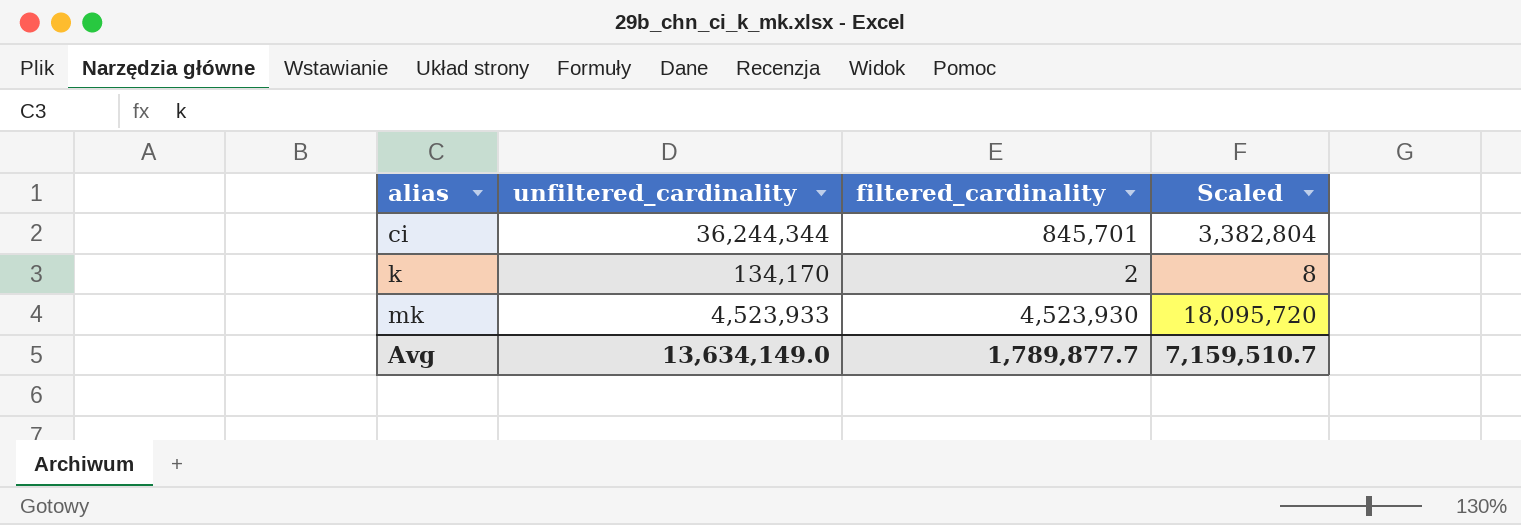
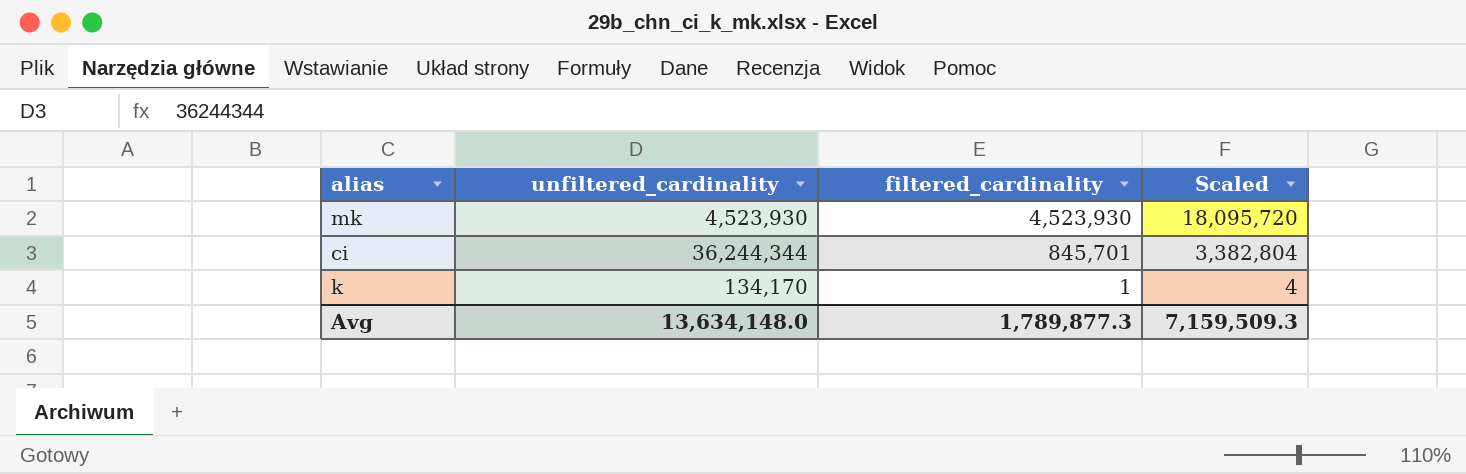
row order: alias ascending -> filtered_cardinality descending
mk | unfiltered_cardinality: 4,523,933 -> 4,523,930
k | filtered_cardinality: 2 -> 1
k | Scaled: 8 -> 4
Avg | unfiltered_cardinality: 13,634,149.0 -> 13,634,148.0
Avg | filtered_cardinality: 1,789,877.7 -> 1,789,877.3
Avg | Scaled: 7,159,510.7 -> 7,159,509.3

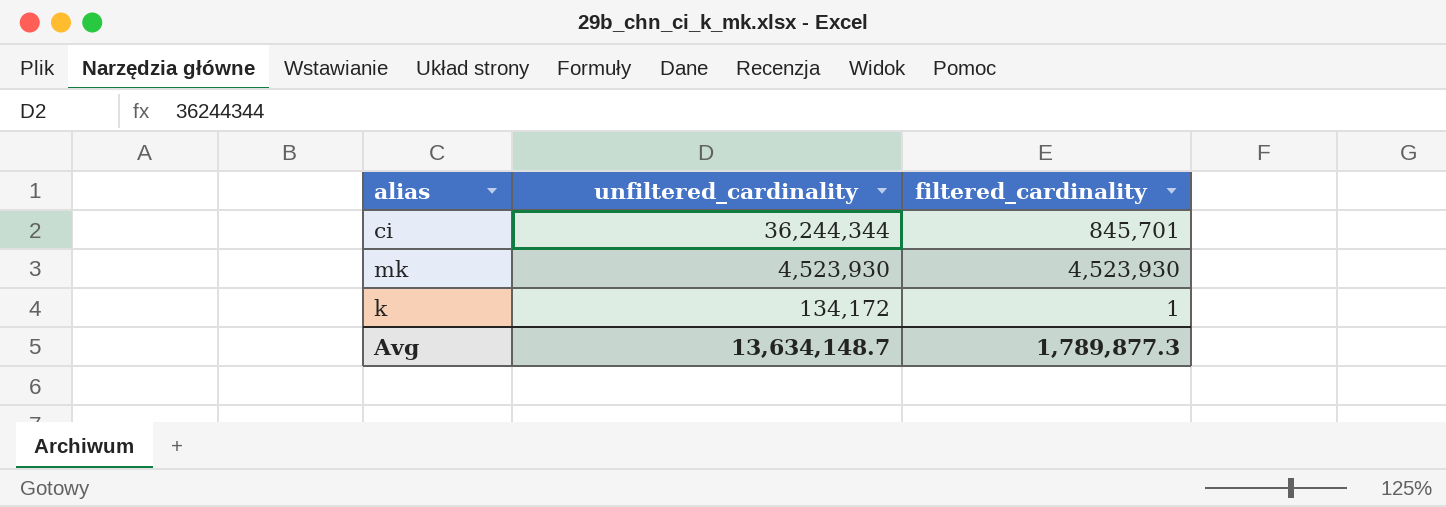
row order: filtered_cardinality descending -> unfiltered_cardinality descending
column Scaled | formula: [filtered_cardinality] * 4 -> none
k | unfiltered_cardinality: 134,170 -> 134,172
Avg | unfiltered_cardinality: 13,634,148.0 -> 13,634,148.7

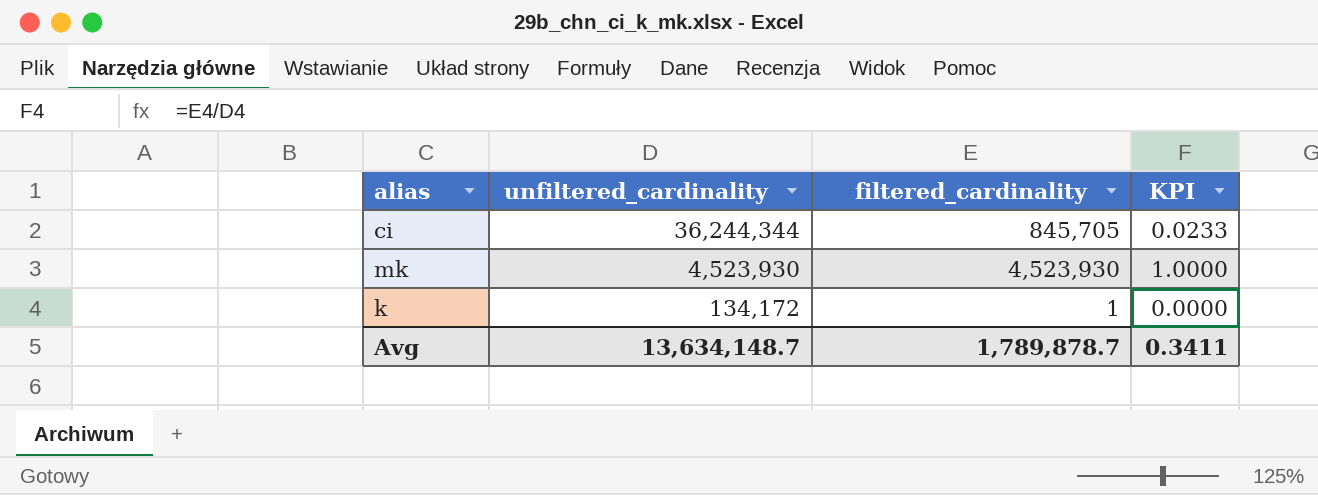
column KPI | formula: none -> [filtered_cardinality] / [unfiltered_cardinality]
ci | filtered_cardinality: 845,701 -> 845,705
Avg | filtered_cardinality: 1,789,877.3 -> 1,789,878.7

